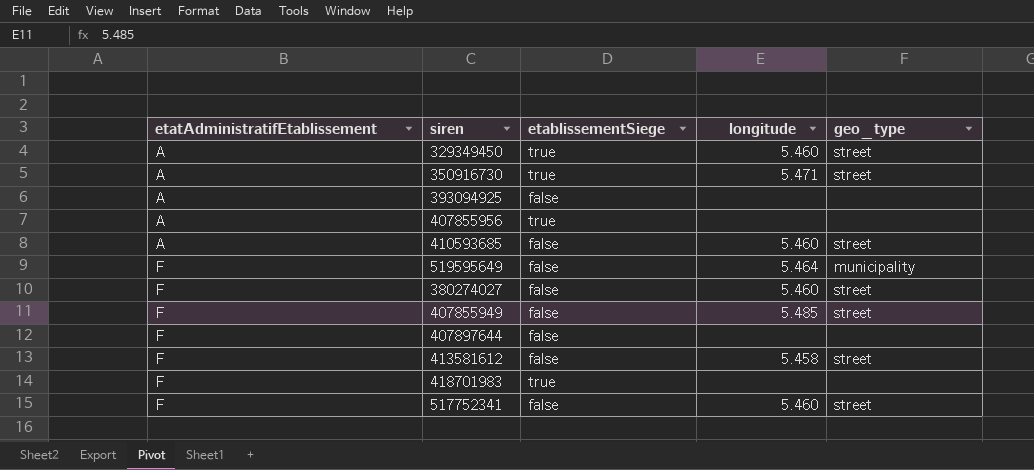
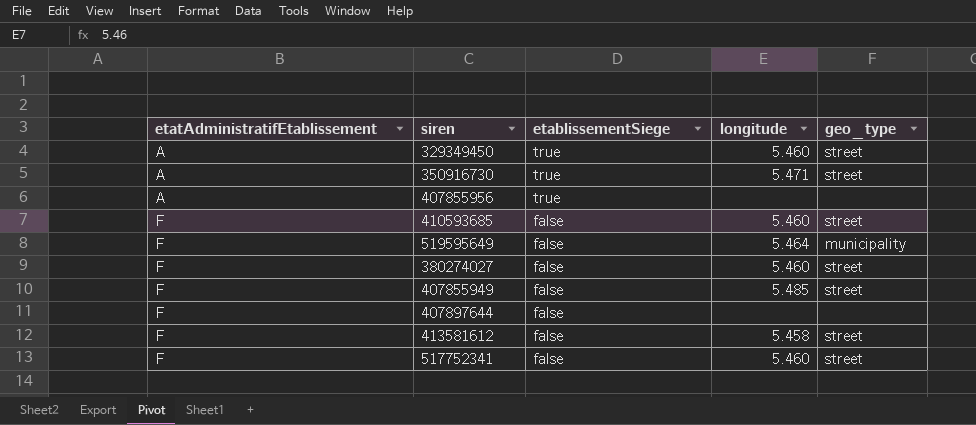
row 393094925: A | false | none | none -> none
row 418701983: F | true | none | none -> none
410593685 | etatAdministratifEtablissement: A -> F

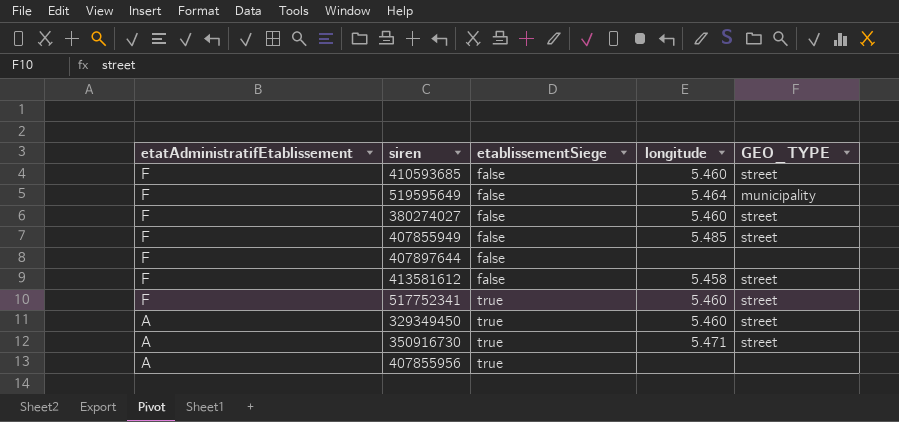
row order: etatAdministratifEtablissement ascending -> etatAdministratifEtablissement descending
column name: geo_type -> GEO_TYPE
517752341 | etablissementSiege: false -> true

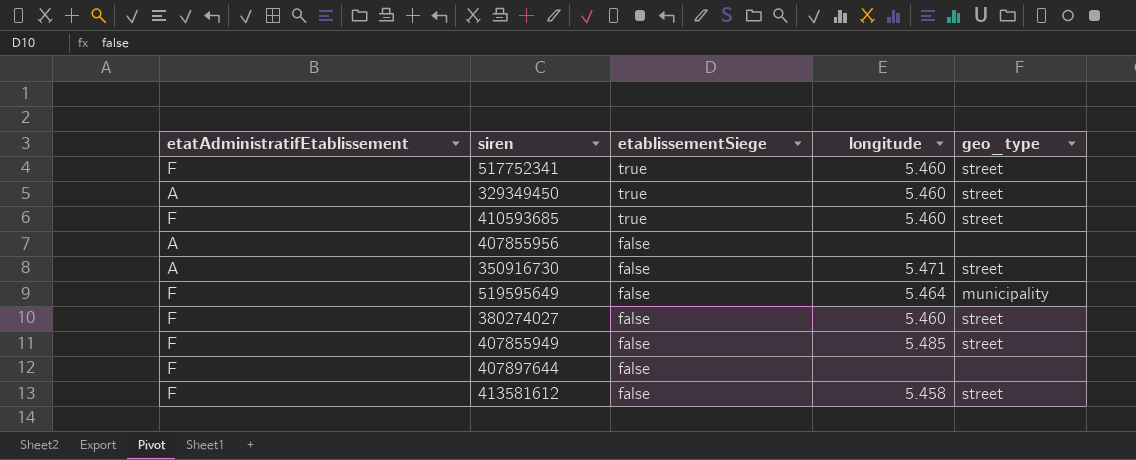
row order: etatAdministratifEtablissement descending -> etablissementSiege descending
column name: GEO_TYPE -> geo_type
410593685 | etablissementSiege: false -> true
407855956 | etablissementSiege: true -> false
350916730 | etablissementSiege: true -> false

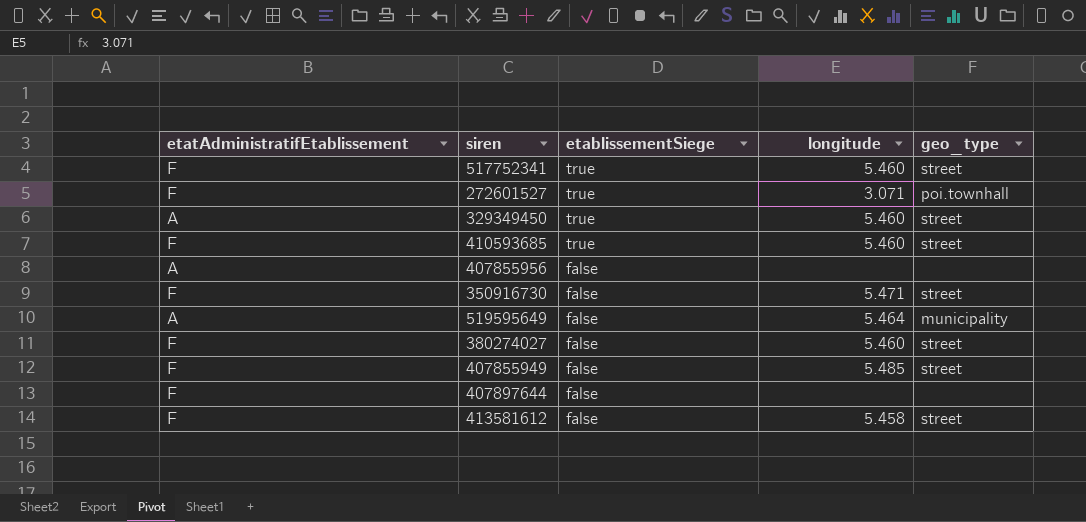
row 272601527: none -> F | true | 3.071 | poi.townhall
350916730 | etatAdministratifEtablissement: A -> F
519595649 | etatAdministratifEtablissement: F -> A

